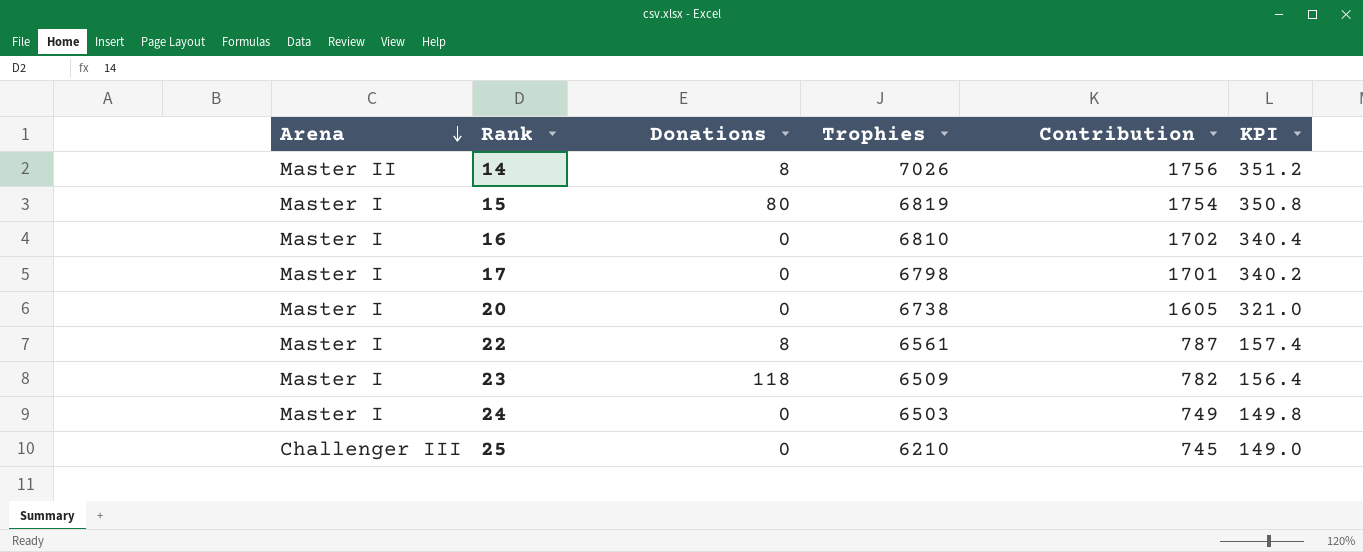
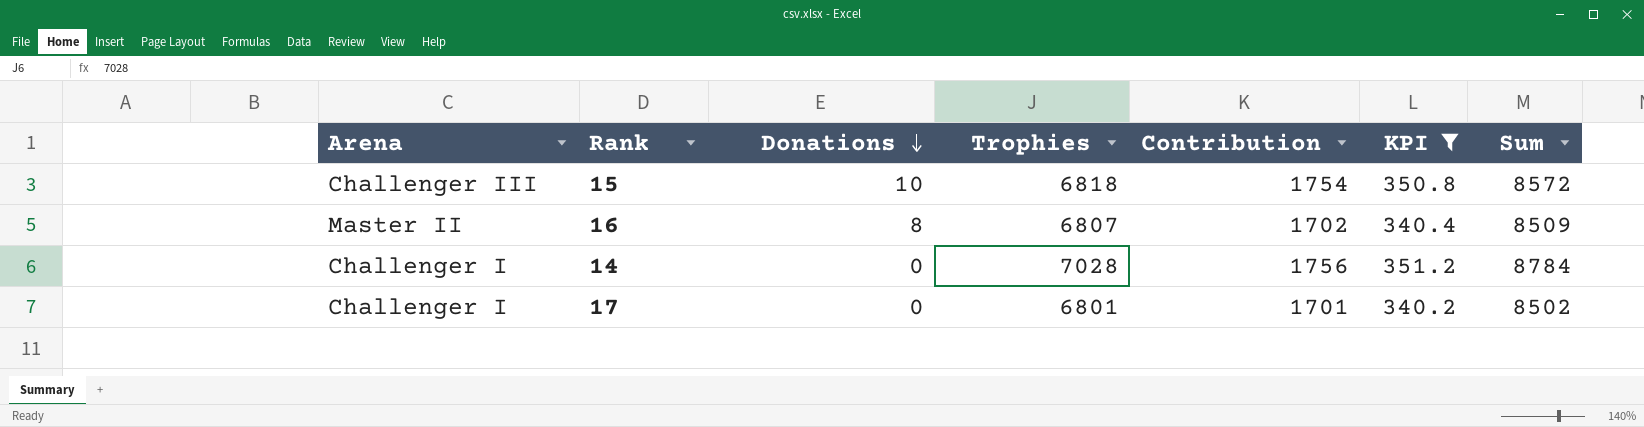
filter: none -> KPI >= 340.2
row order: Arena descending -> Donations descending
column Sum | formula: none -> [Trophies] + [Contribution]
15 | Arena: Master I -> Challenger III
15 | Donations: 80 -> 10
15 | Trophies: 6819 -> 6818
16 | Arena: Master I -> Master II
16 | Donations: 0 -> 8
16 | Trophies: 6810 -> 6807
14 | Arena: Master II -> Challenger I
14 | Donations: 8 -> 0
14 | Trophies: 7026 -> 7028
17 | Arena: Master I -> Challenger I
17 | Trophies: 6798 -> 6801

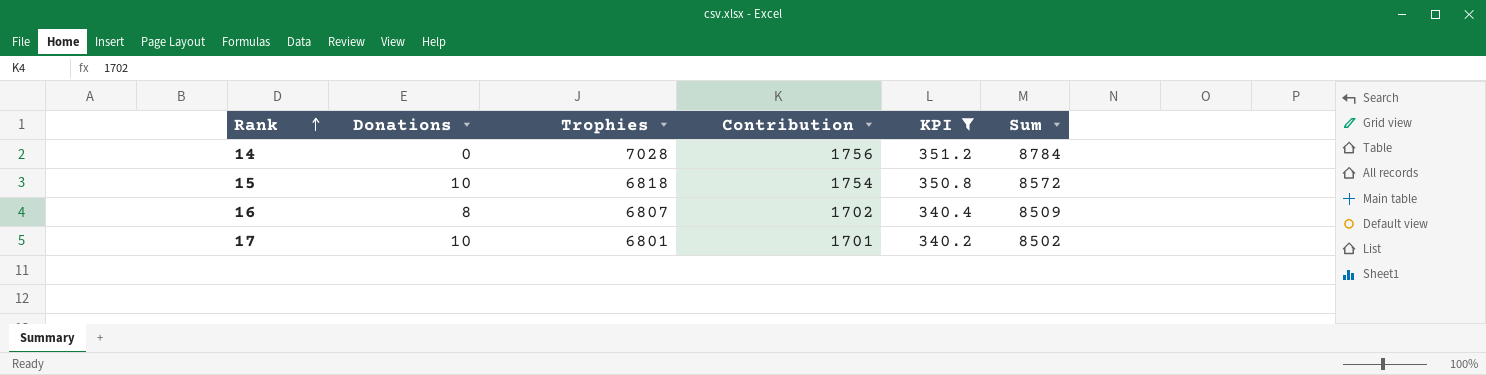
row order: Donations descending -> Rank ascending
column Arena | position: 1 -> none
17 | Donations: 0 -> 10

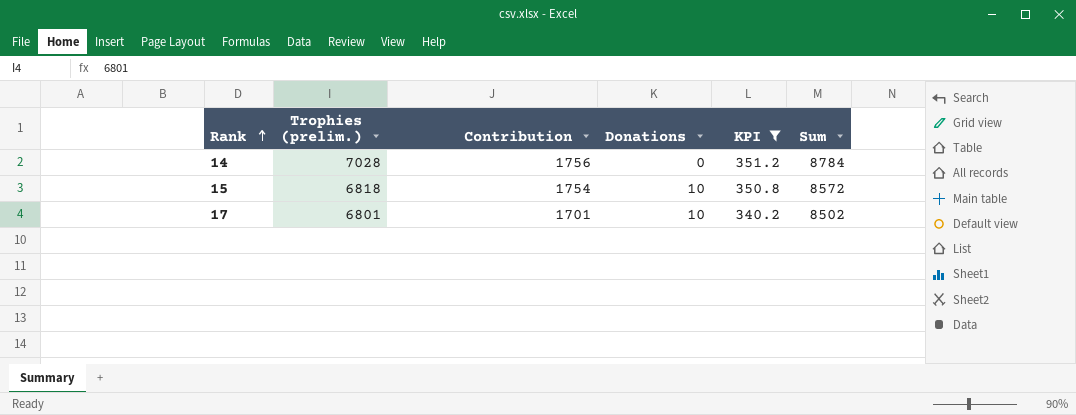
column name: Trophies -> Trophies (prelim.)
column Donations | position: 2 -> 4
row 16: 8 | 6807 | 1702 | 340.4 | 8509 -> none

